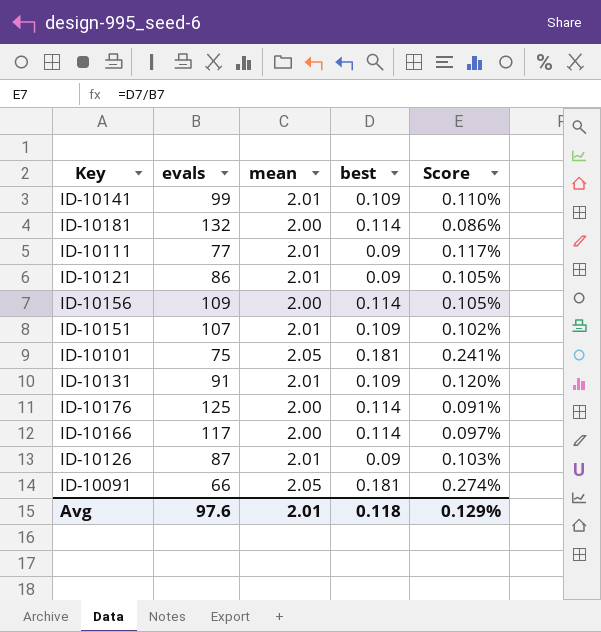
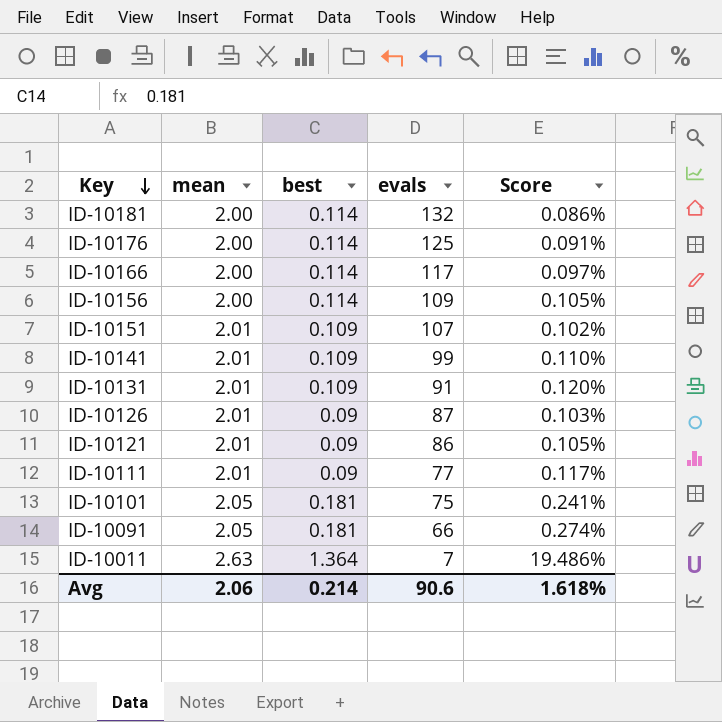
row order: none -> Key descending
column evals | position: 2 -> 4
row ID-10011: none -> 2.63 | 1.364 | 7 | 19.486%
Avg | mean: 2.01 -> 2.06
Avg | best: 0.118 -> 0.214
Avg | evals: 97.6 -> 90.6
Avg | Score: 0.129% -> 1.618%

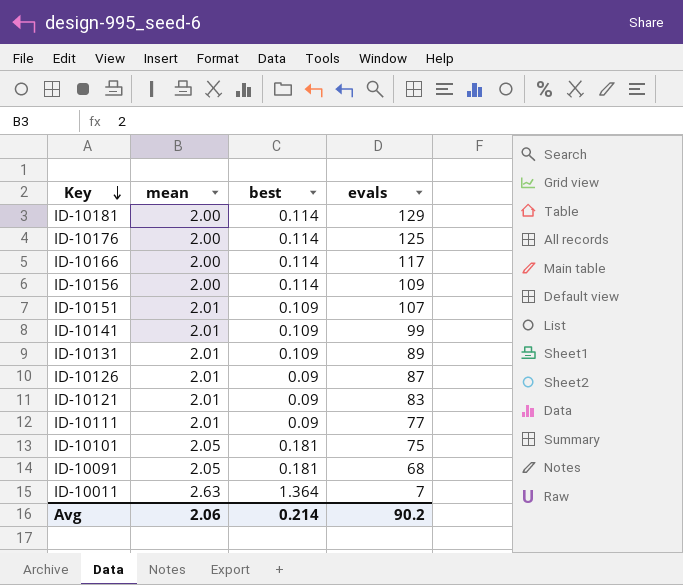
column Score | formula: [best] / [evals] -> none
ID-10181 | evals: 132 -> 129
ID-10131 | evals: 91 -> 89
ID-10121 | evals: 86 -> 83
ID-10091 | evals: 66 -> 68
Avg | evals: 90.6 -> 90.2

